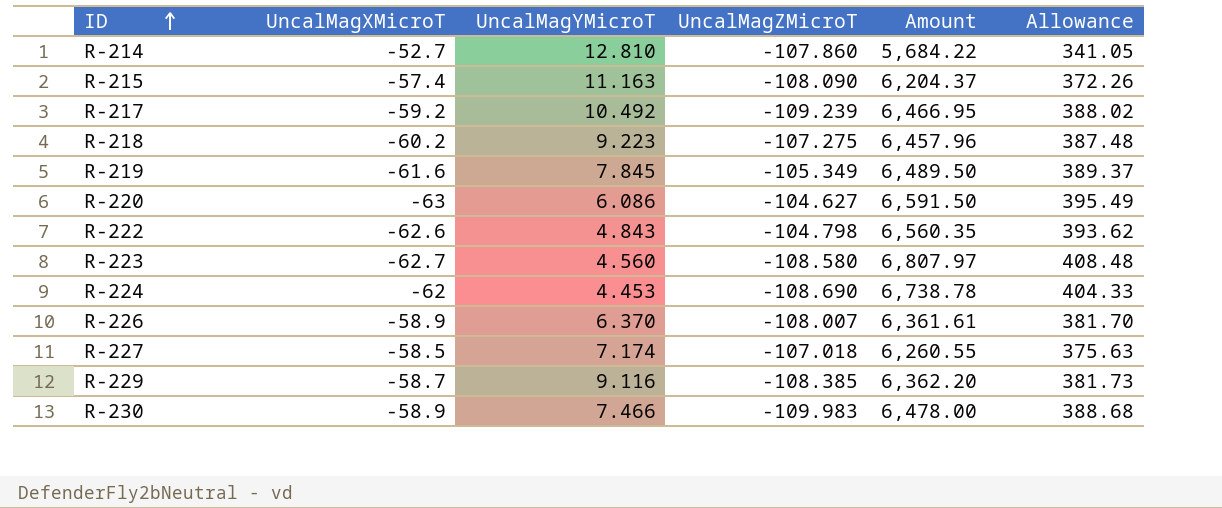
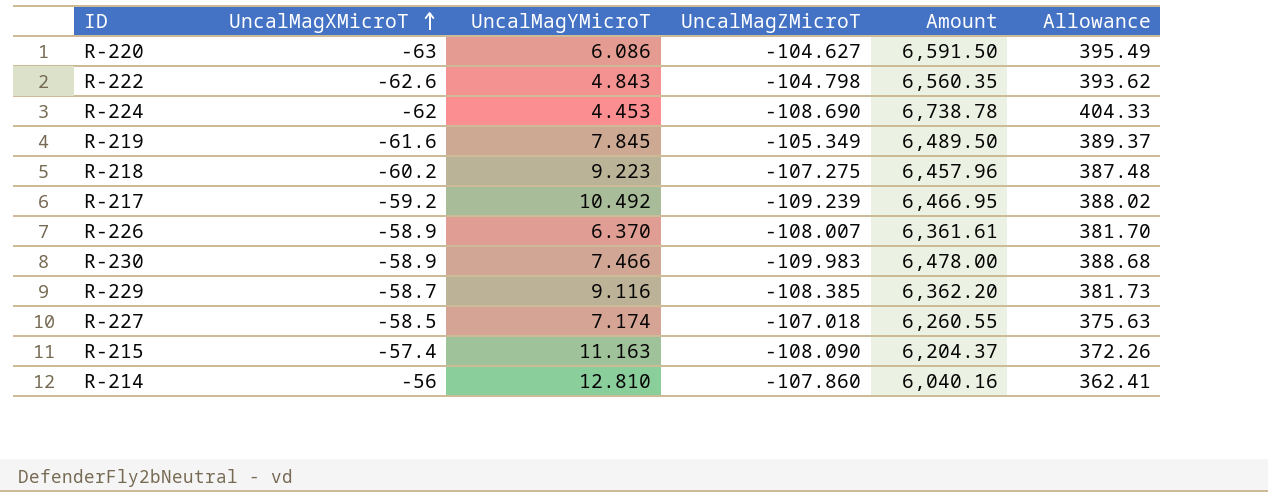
row order: ID ascending -> UncalMagXMicroT ascending
row R-223: -62.7 | 4.560 | -108.580 | 6,807.97 | 408.48 -> none
R-214 | UncalMagXMicroT: -52.7 -> -56
R-214 | Amount: 5,684.22 -> 6,040.16
R-214 | Allowance: 341.05 -> 362.41

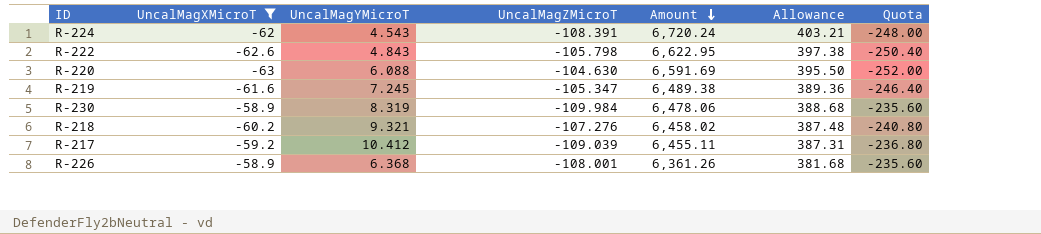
filter: none -> UncalMagXMicroT <= -58.9
row order: UncalMagXMicroT ascending -> Amount descending
column Quota | formula: none -> [UncalMagXMicroT] * 4
R-224 | UncalMagYMicroT: 4.453 -> 4.543
R-224 | UncalMagZMicroT: -108.690 -> -108.391
R-224 | Amount: 6,738.78 -> 6,720.24
R-224 | Allowance: 404.33 -> 403.21
R-222 | UncalMagZMicroT: -104.798 -> -105.798
R-222 | Amount: 6,560.35 -> 6,622.95
R-222 | Allowance: 393.62 -> 397.38
R-220 | UncalMagYMicroT: 6.086 -> 6.088
R-220 | UncalMagZMicroT: -104.627 -> -104.630
R-220 | Amount: 6,591.50 -> 6,591.69
R-220 | Allowance: 395.49 -> 395.50
R-219 | UncalMagYMicroT: 7.845 -> 7.245
R-219 | UncalMagZMicroT: -105.349 -> -105.347
R-219 | Amount: 6,489.50 -> 6,489.38
R-219 | Allowance: 389.37 -> 389.36
R-230 | UncalMagYMicroT: 7.466 -> 8.319
R-230 | UncalMagZMicroT: -109.983 -> -109.984
R-230 | Amount: 6,478.00 -> 6,478.06
R-218 | UncalMagYMicroT: 9.223 -> 9.321
R-218 | UncalMagZMicroT: -107.275 -> -107.276
R-218 | Amount: 6,457.96 -> 6,458.02
R-217 | UncalMagYMicroT: 10.492 -> 10.412
R-217 | UncalMagZMicroT: -109.239 -> -109.039
R-217 | Amount: 6,466.95 -> 6,455.11
R-217 | Allowance: 388.02 -> 387.31
R-226 | UncalMagYMicroT: 6.370 -> 6.368
R-226 | UncalMagZMicroT: -108.007 -> -108.001
R-226 | Amount: 6,361.61 -> 6,361.26
R-226 | Allowance: 381.70 -> 381.68

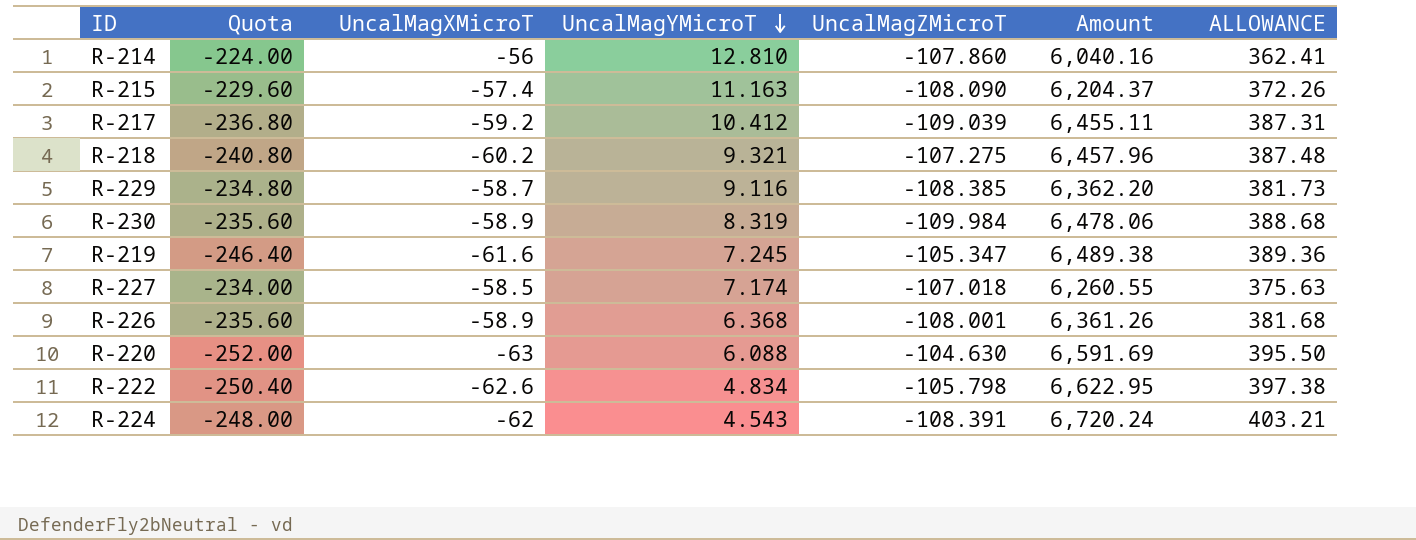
filter: UncalMagXMicroT <= -58.9 -> none
row order: Amount descending -> UncalMagYMicroT descending
column Quota | position: 7 -> 2
column name: Allowance -> ALLOWANCE
R-218 | UncalMagZMicroT: -107.276 -> -107.275
R-218 | Amount: 6,458.02 -> 6,457.96
R-222 | UncalMagYMicroT: 4.843 -> 4.834

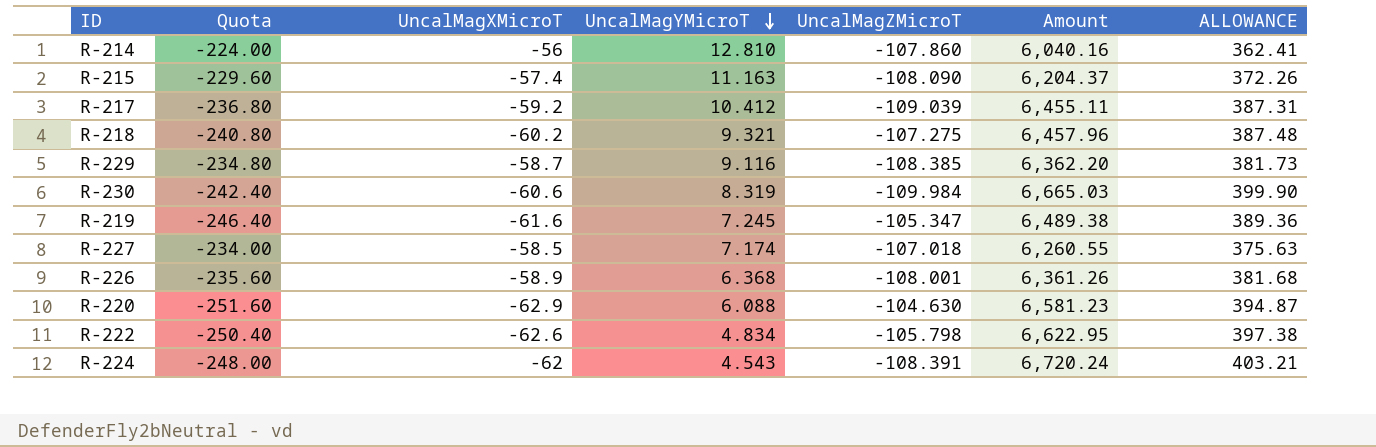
R-230 | Quota: -235.60 -> -242.40
R-230 | UncalMagXMicroT: -58.9 -> -60.6
R-230 | Amount: 6,478.06 -> 6,665.03
R-230 | ALLOWANCE: 388.68 -> 399.90
R-220 | Quota: -252.00 -> -251.60
R-220 | UncalMagXMicroT: -63 -> -62.9
R-220 | Amount: 6,591.69 -> 6,581.23
R-220 | ALLOWANCE: 395.50 -> 394.87

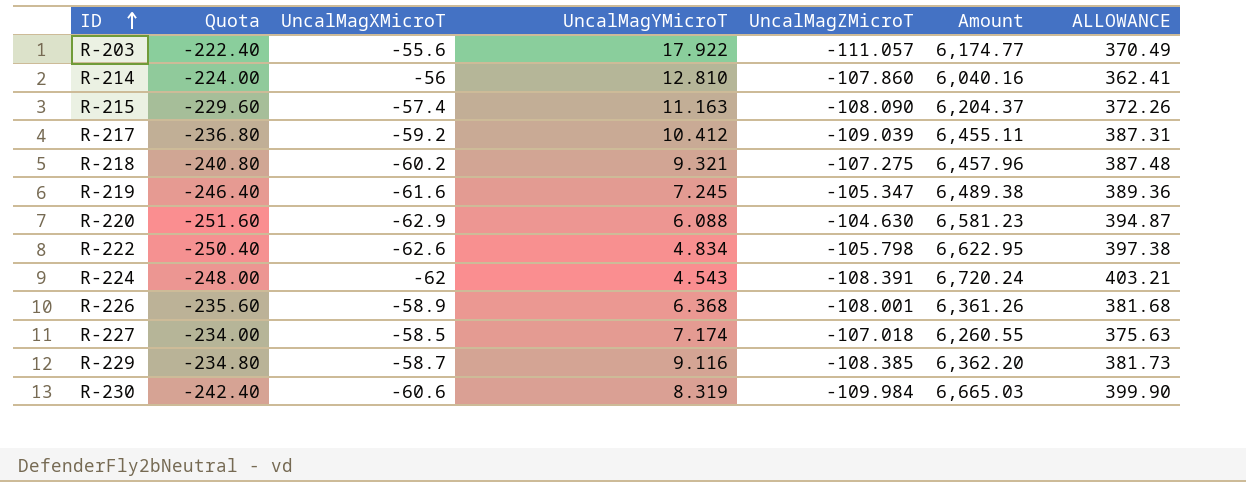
row order: UncalMagYMicroT descending -> ID ascending
row R-203: none -> -222.40 | -55.6 | 17.922 | -111.057 | 6,174.77 | 370.49

